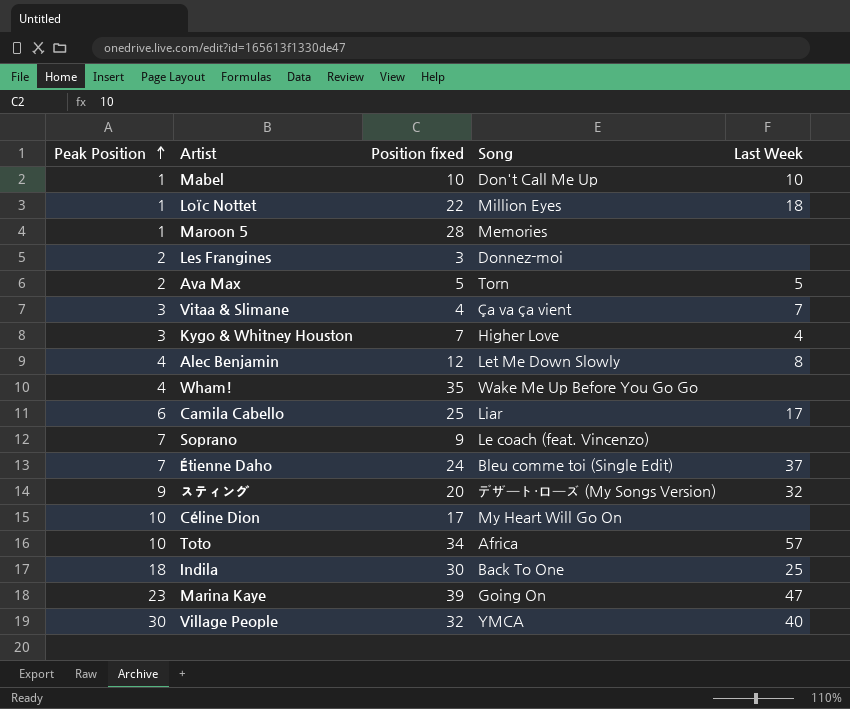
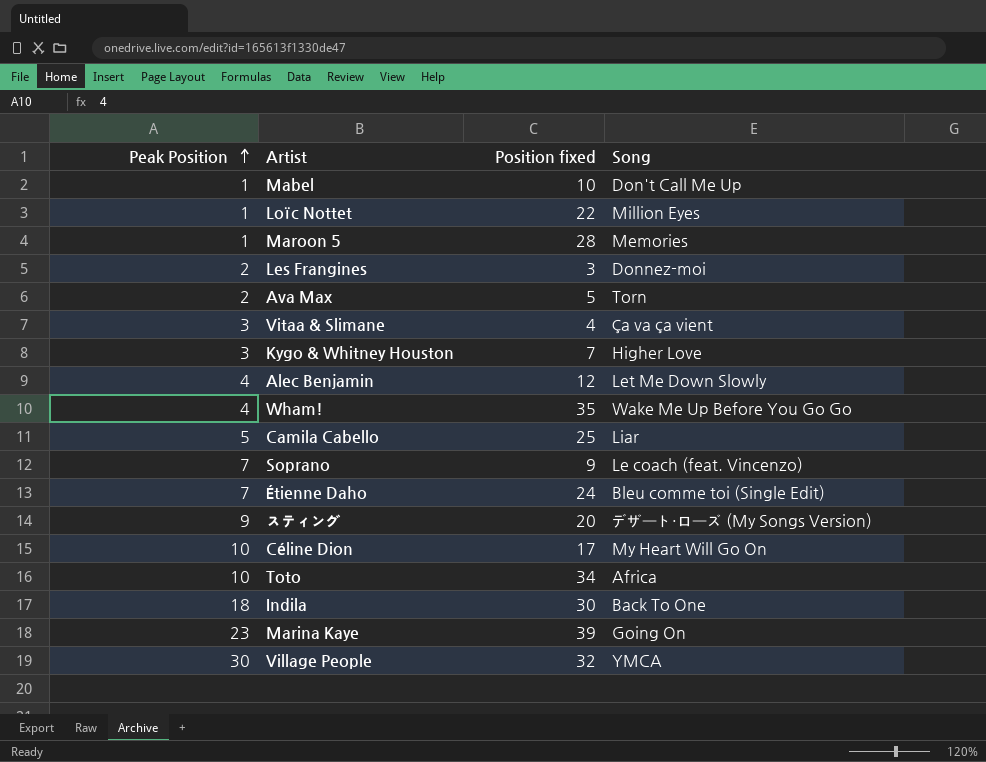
column Last Week | position: 5 -> none
Camila Cabello | Peak Position: 6 -> 5

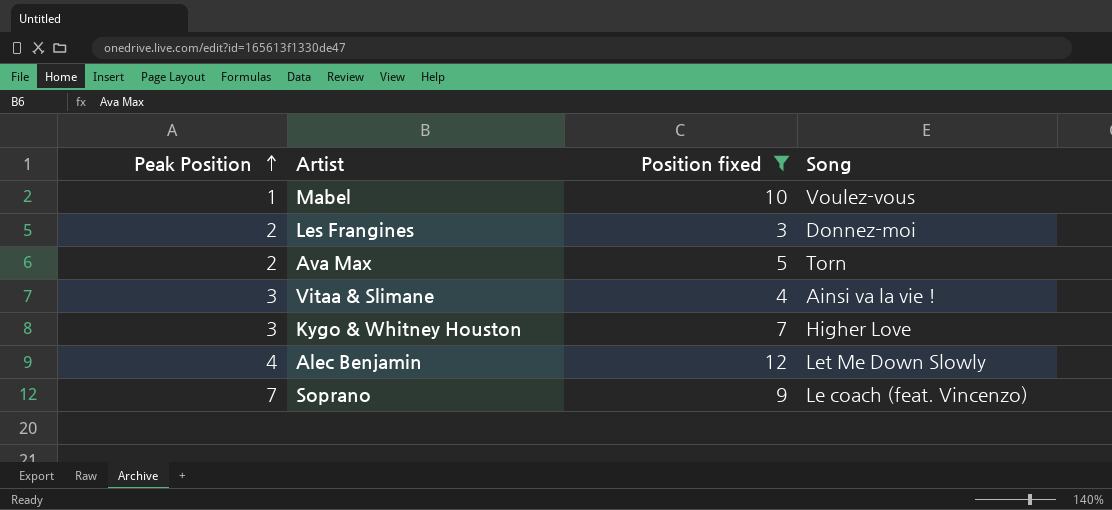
filter: none -> Position fixed <= 12
Mabel | Song: Don't Call Me Up -> Voulez-vous
Vitaa & Slimane | Song: Ça va ça vient -> Ainsi va la vie !

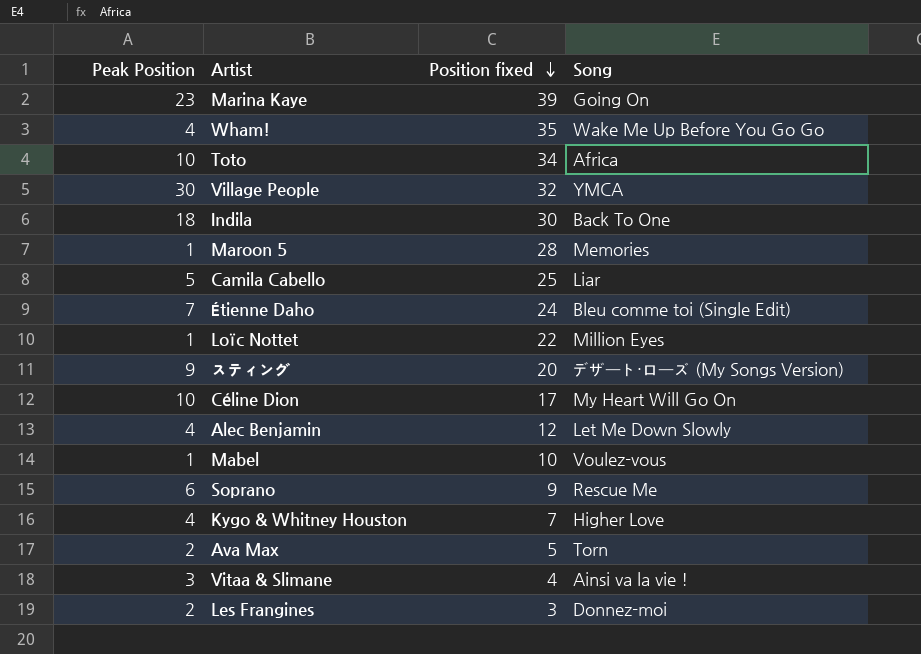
filter: Position fixed <= 12 -> none
row order: Peak Position ascending -> Position fixed descending
Soprano | Peak Position: 7 -> 6
Soprano | Song: Le coach (feat. Vincenzo) -> Rescue Me
Kygo & Whitney Houston | Peak Position: 3 -> 4

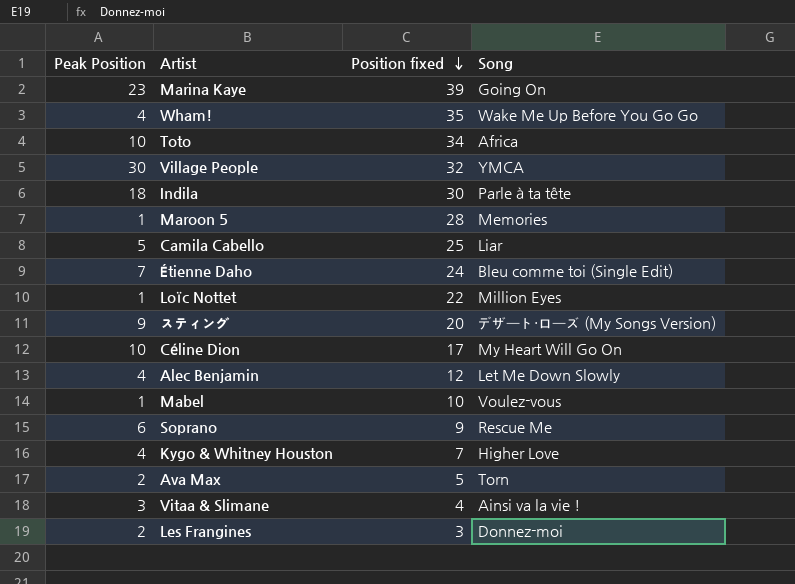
Indila | Song: Back To One -> Parle à ta tête

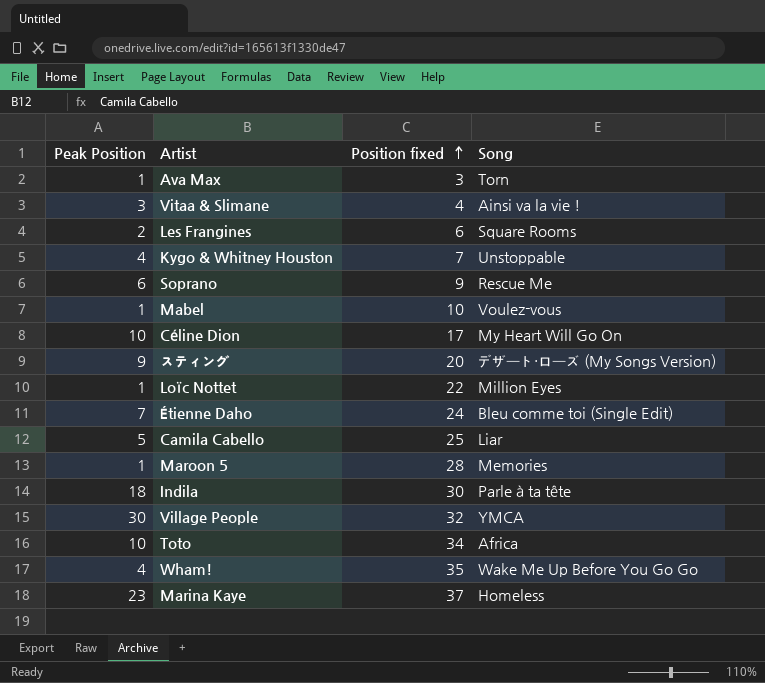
row order: Position fixed descending -> Position fixed ascending
row Alec Benjamin: 4 | 12 | Let Me Down Slowly -> none
Ava Max | Peak Position: 2 -> 1
Ava Max | Position fixed: 5 -> 3
Les Frangines | Position fixed: 3 -> 6
Les Frangines | Song: Donnez-moi -> Square Rooms
Kygo & Whitney Houston | Song: Higher Love -> Unstoppable
Marina Kaye | Position fixed: 39 -> 37
Marina Kaye | Song: Going On -> Homeless

